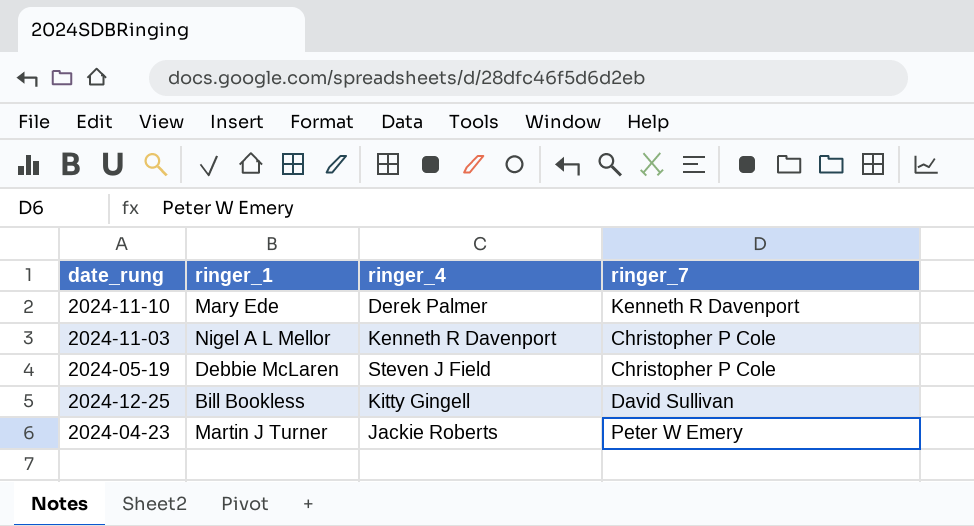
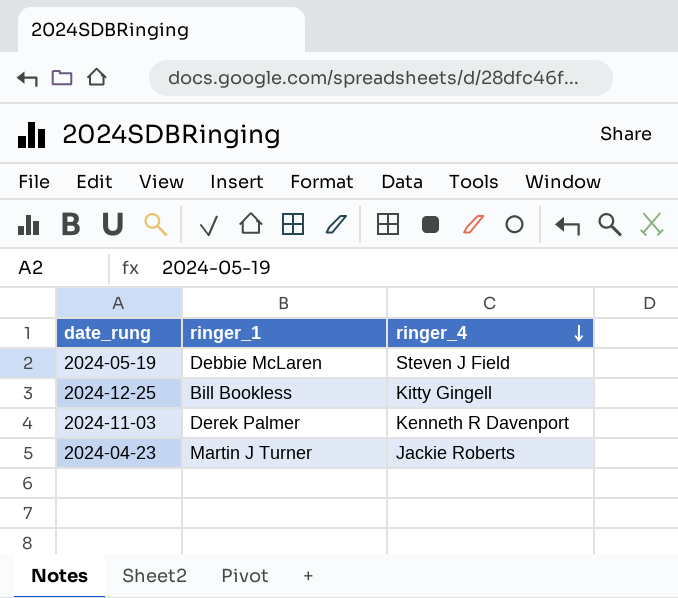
row order: none -> ringer_4 descending
column ringer_7 | position: 4 -> none
row 2024-11-10: Mary Ede | Derek Palmer | Kenneth R Davenport -> none
2024-11-03 | ringer_1: Nigel A L Mellor -> Derek Palmer

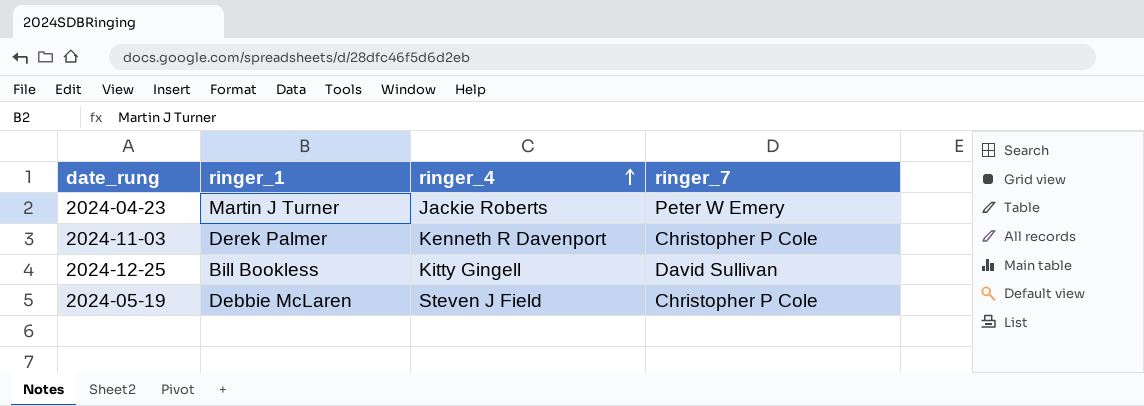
row order: ringer_4 descending -> ringer_4 ascending
column ringer_7 | position: none -> 4

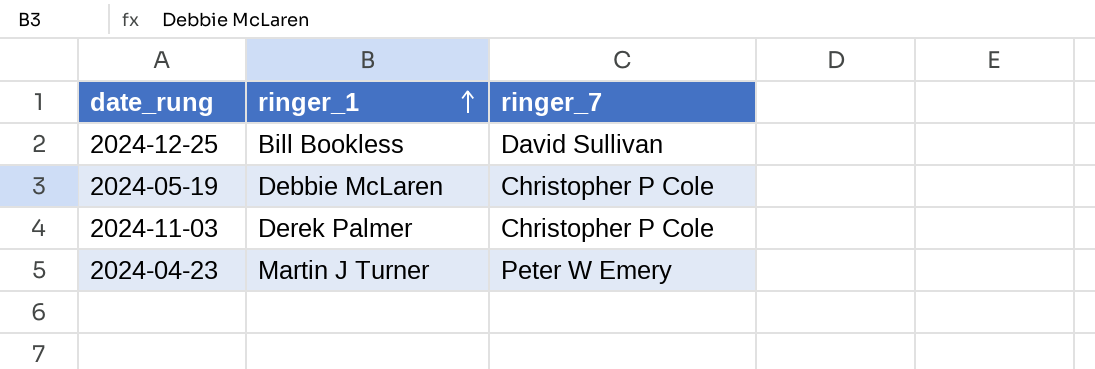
row order: ringer_4 ascending -> ringer_1 ascending
column ringer_4 | position: 3 -> none

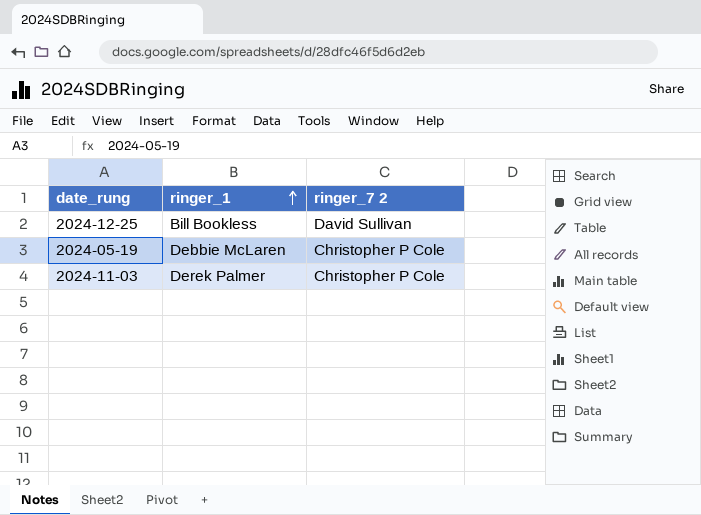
column name: ringer_7 -> ringer_7 2
row 2024-04-23: Martin J Turner | Peter W Emery -> none

